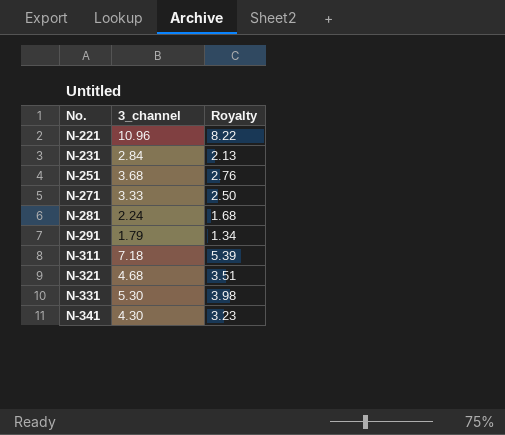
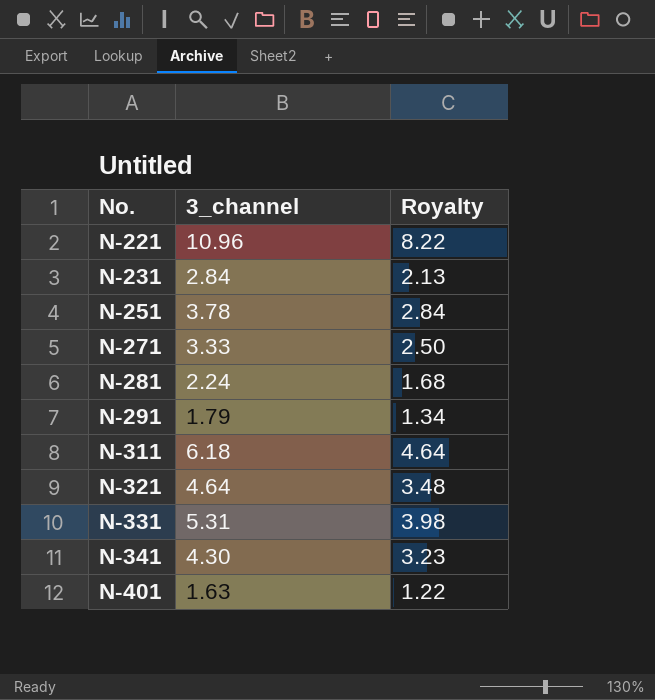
N-251 | 3_channel: 3.68 -> 3.78
N-251 | Royalty: 2.76 -> 2.84
N-311 | 3_channel: 7.18 -> 6.18
N-311 | Royalty: 5.39 -> 4.64
N-321 | 3_channel: 4.68 -> 4.64
N-321 | Royalty: 3.51 -> 3.48
N-331 | 3_channel: 5.30 -> 5.31
row N-401: none -> 1.63 | 1.22

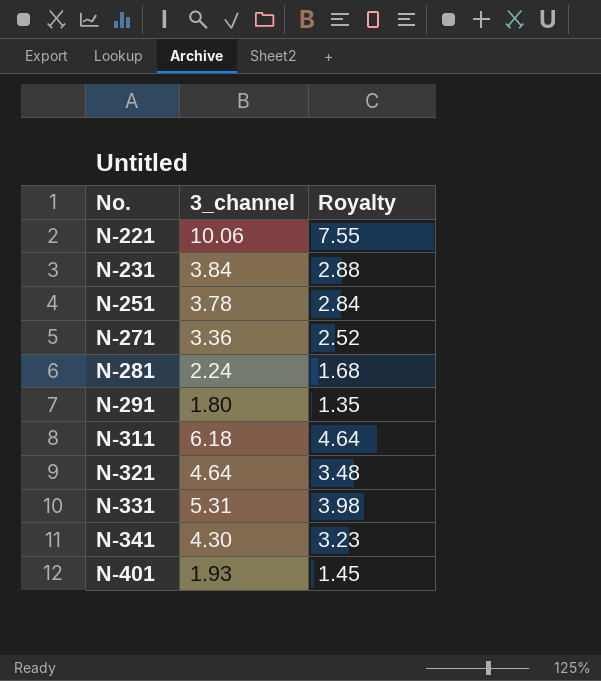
N-221 | 3_channel: 10.96 -> 10.06
N-221 | Royalty: 8.22 -> 7.55
N-231 | 3_channel: 2.84 -> 3.84
N-231 | Royalty: 2.13 -> 2.88
N-271 | 3_channel: 3.33 -> 3.36
N-271 | Royalty: 2.50 -> 2.52
N-291 | 3_channel: 1.79 -> 1.80
N-291 | Royalty: 1.34 -> 1.35
N-401 | 3_channel: 1.63 -> 1.93
N-401 | Royalty: 1.22 -> 1.45

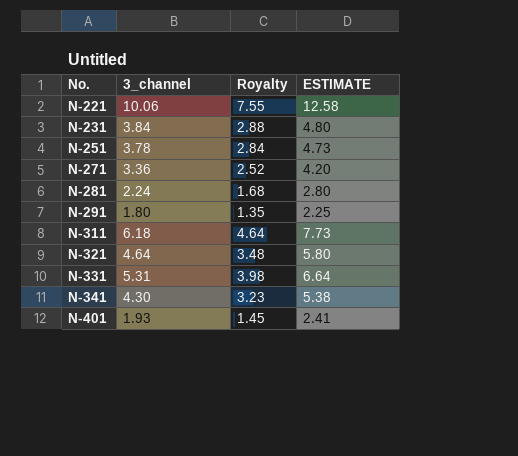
column ESTIMATE | formula: none -> [3_channel] * 1.25

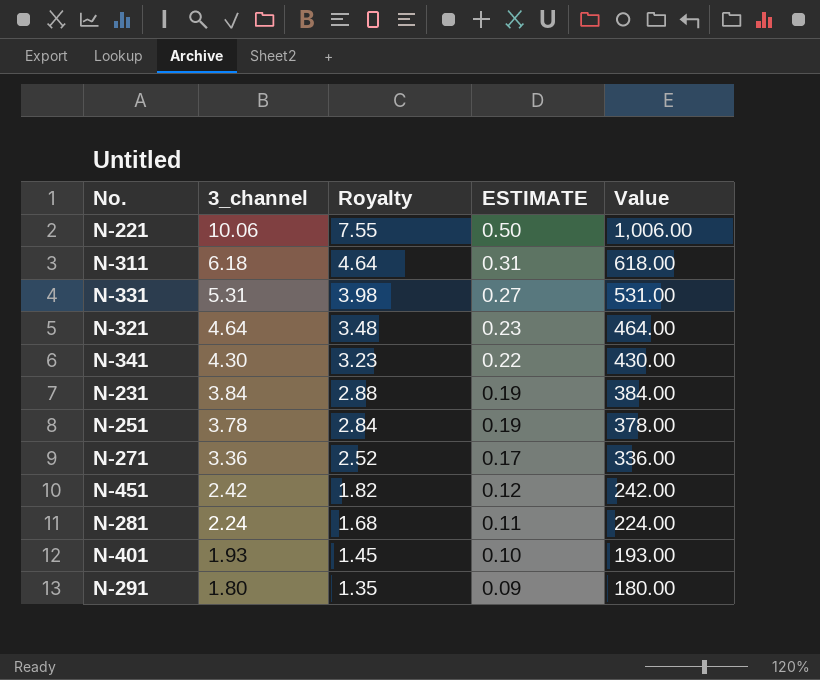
row order: No. ascending -> 3_channel descending
column ESTIMATE | formula: [3_channel] * 1.25 -> [3_channel] * 0.05
column Value | formula: none -> [3_channel] * 100
row N-451: none -> 2.42 | 1.82 | 0.12 | 242.00

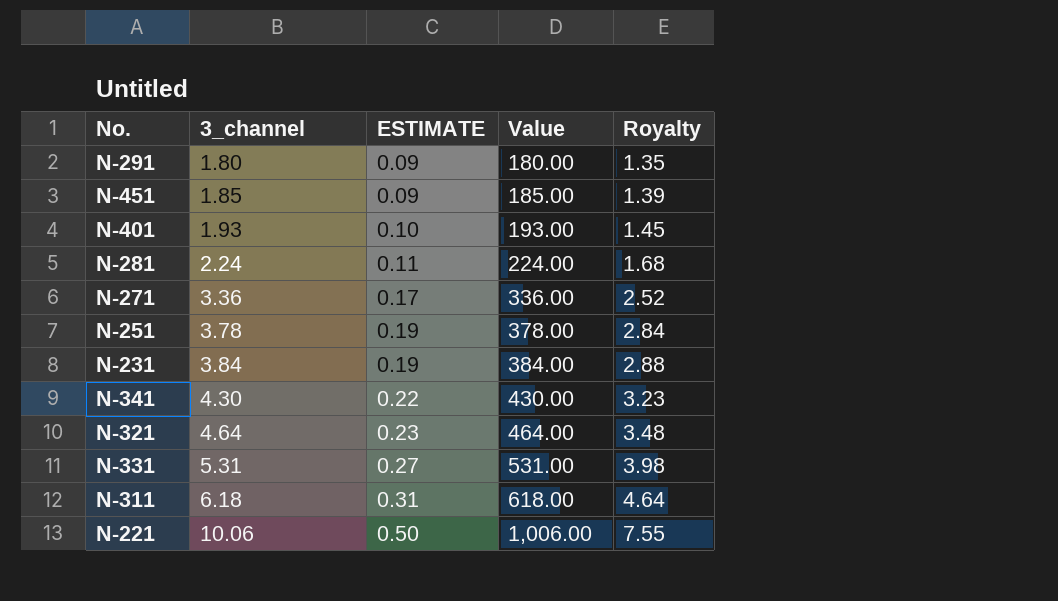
row order: 3_channel descending -> 3_channel ascending
column Royalty | position: 3 -> 5
N-451 | 3_channel: 2.42 -> 1.85
N-451 | ESTIMATE: 0.12 -> 0.09
N-451 | Value: 242.00 -> 185.00
N-451 | Royalty: 1.82 -> 1.39

